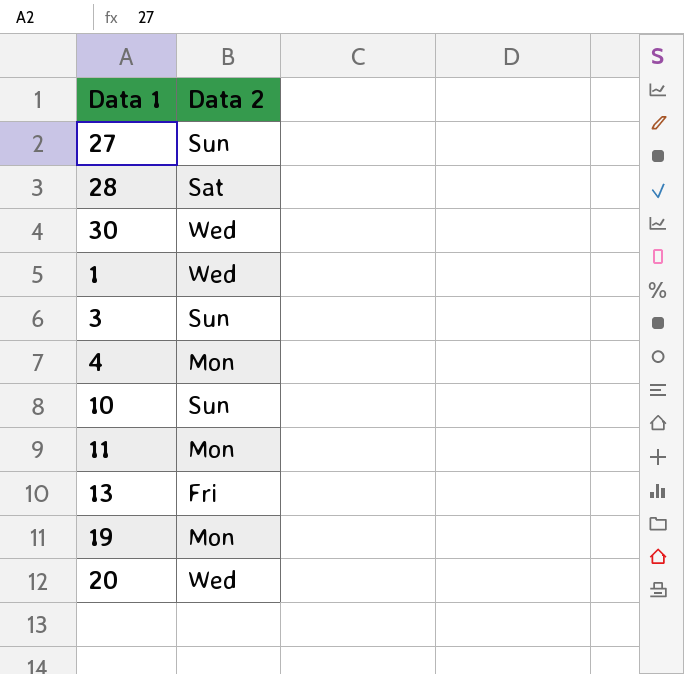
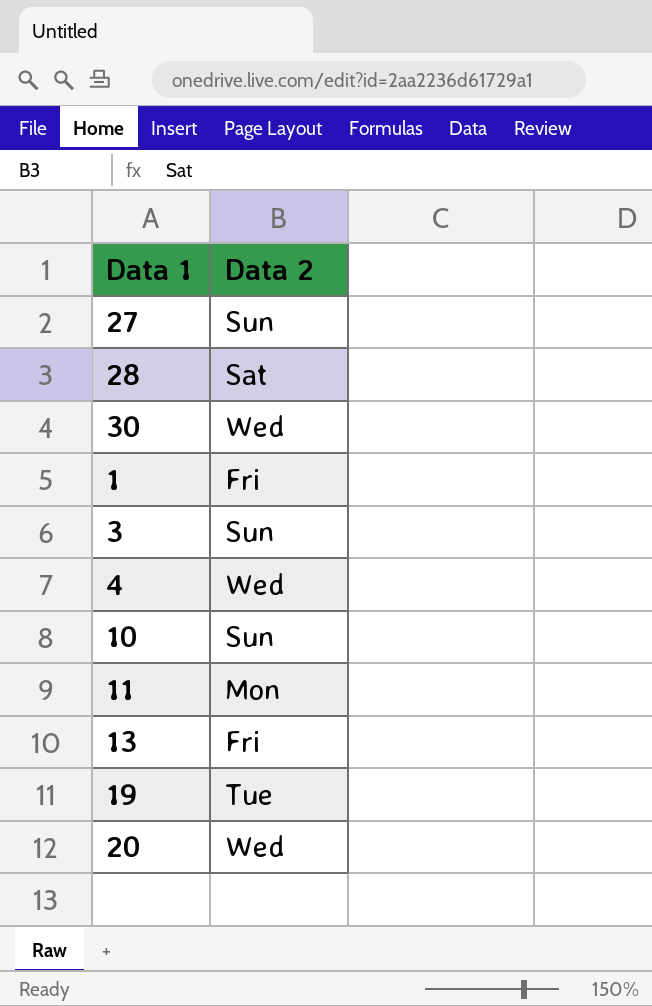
1 | Data 2: Wed -> Fri
4 | Data 2: Mon -> Wed
19 | Data 2: Mon -> Tue

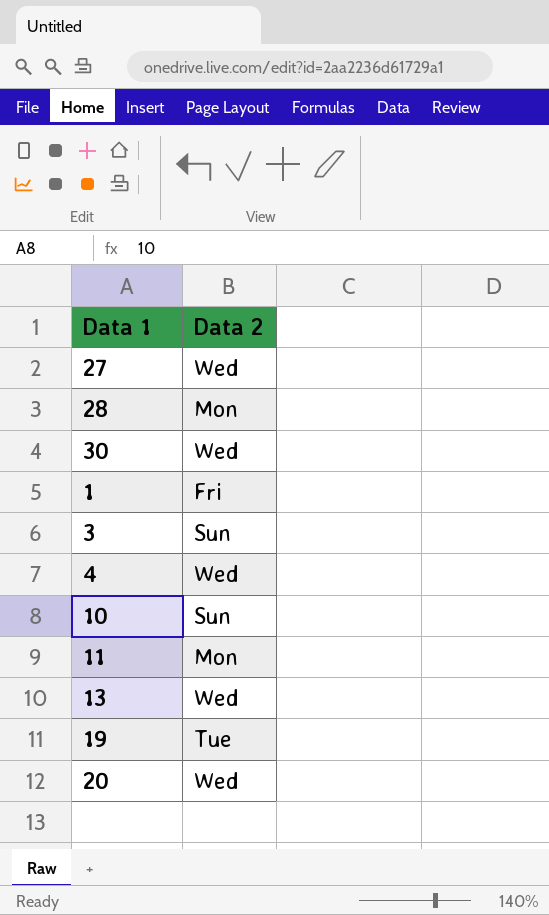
27 | Data 2: Sun -> Wed
28 | Data 2: Sat -> Mon
13 | Data 2: Fri -> Wed

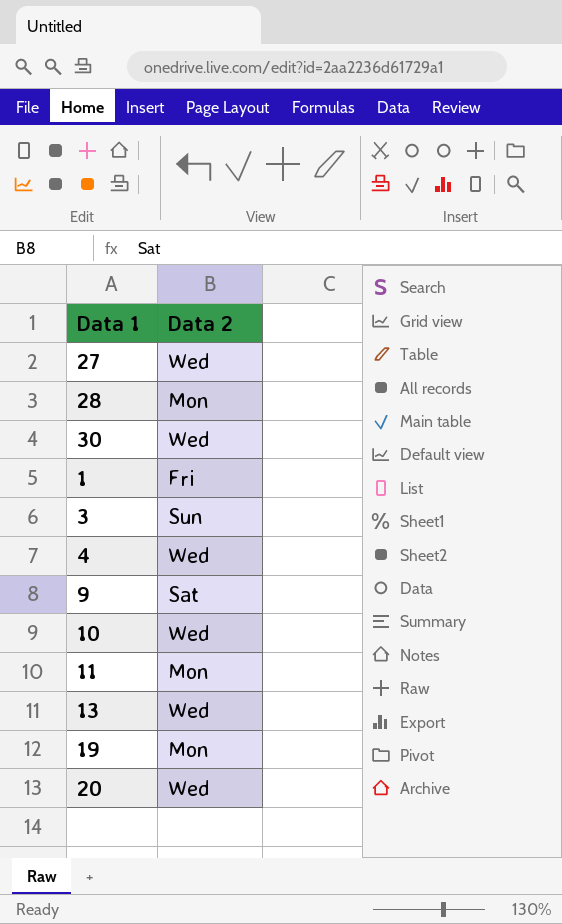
row 9: none -> Sat
10 | Data 2: Sun -> Wed
19 | Data 2: Tue -> Mon

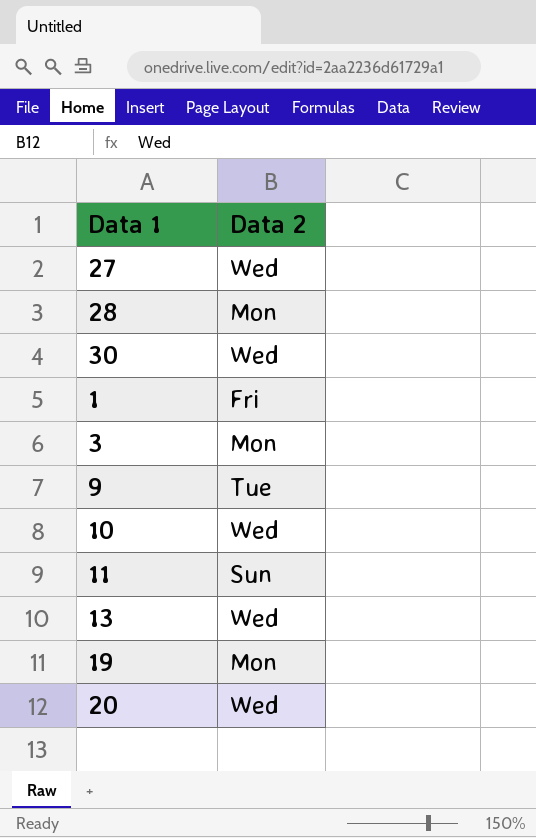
row 4: Wed -> none
3 | Data 2: Sun -> Mon
9 | Data 2: Sat -> Tue
11 | Data 2: Mon -> Sun

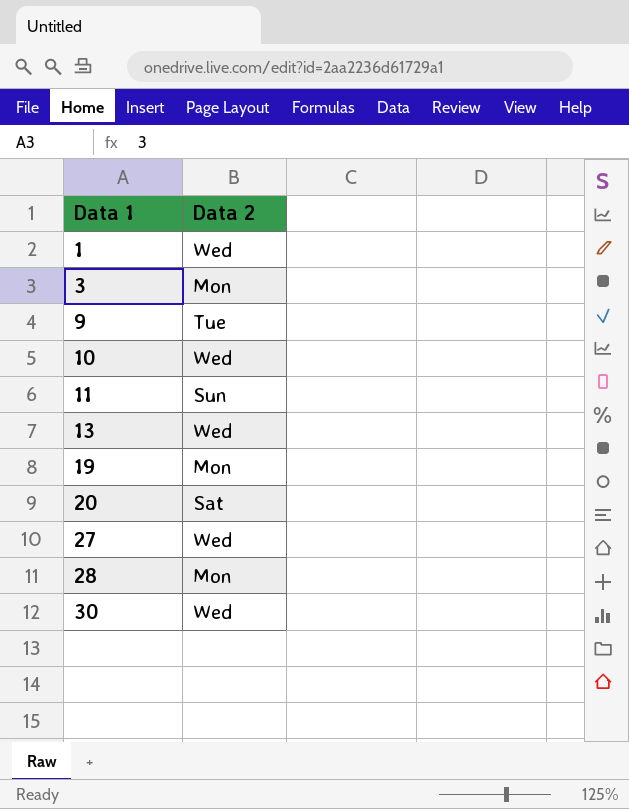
row order: none -> Data 1 ascending
1 | Data 2: Fri -> Wed
20 | Data 2: Wed -> Sat

